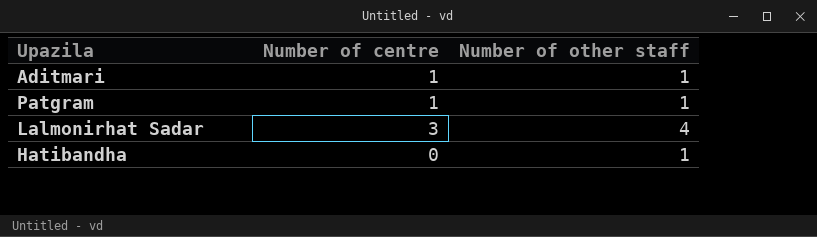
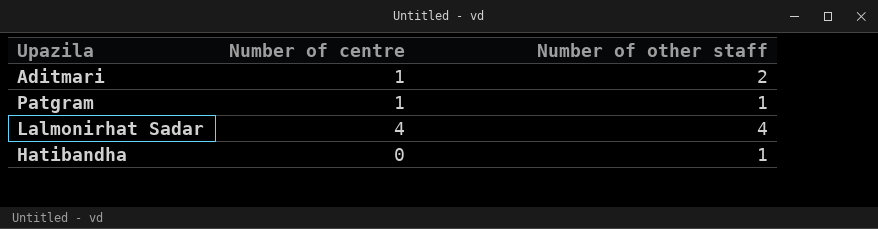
Aditmari | Number of other staff: 1 -> 2
Lalmonirhat Sadar | Number of centre: 3 -> 4

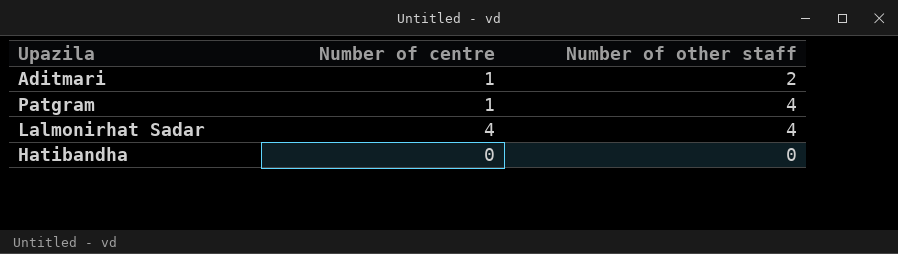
Patgram | Number of other staff: 1 -> 4
Hatibandha | Number of other staff: 1 -> 0

